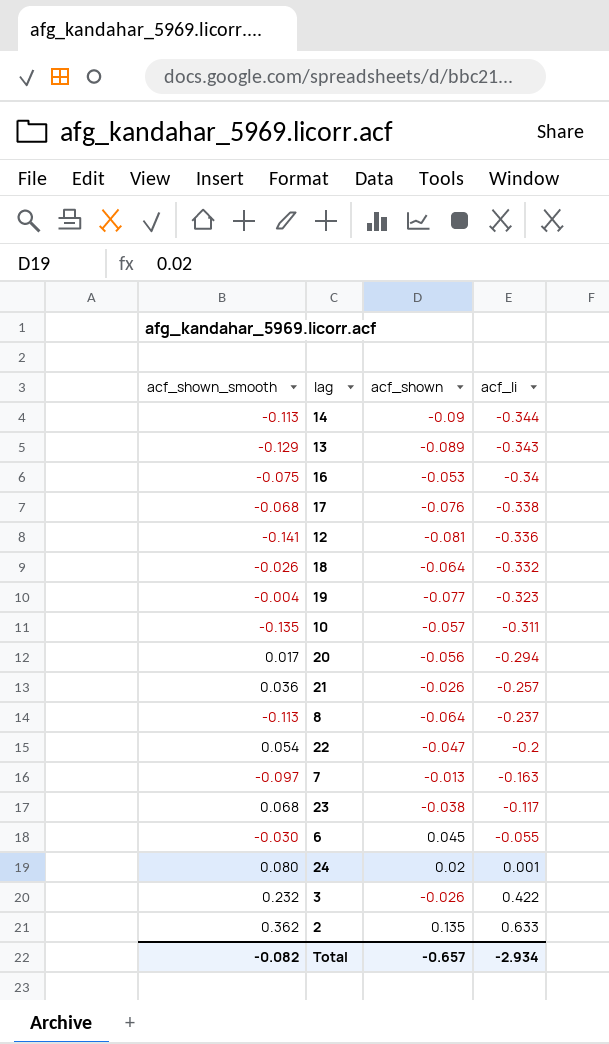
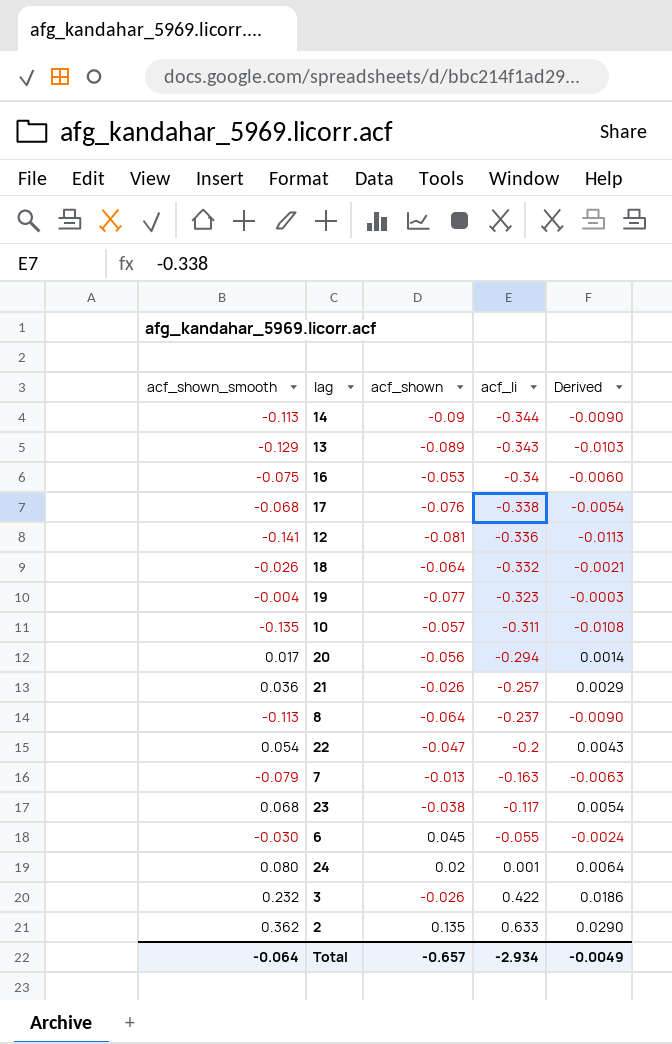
column Derived | formula: none -> [acf_shown_smooth] * 0.08
7 | acf_shown_smooth: -0.097 -> -0.079
Total | acf_shown_smooth: -0.082 -> -0.064

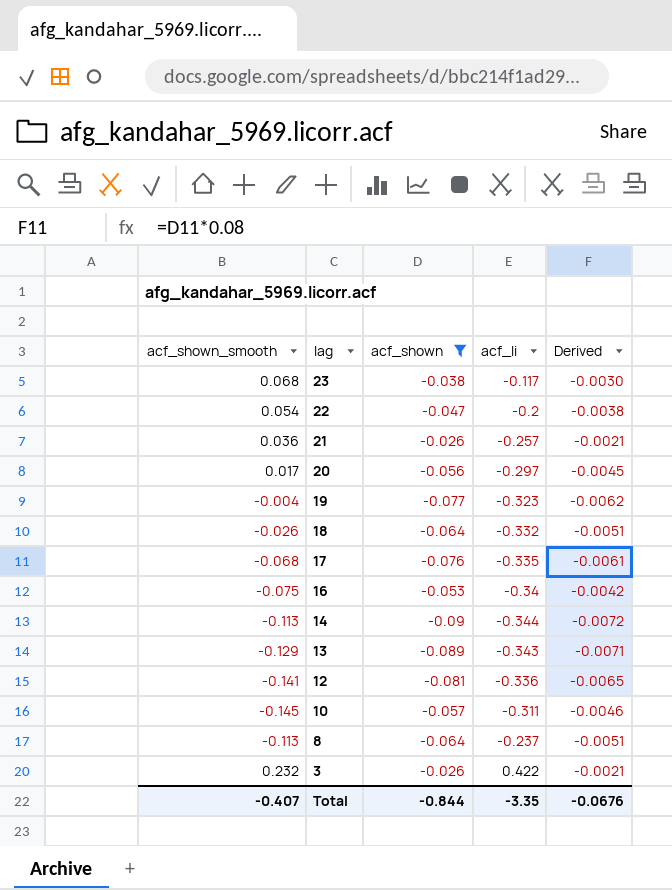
filter: none -> acf_shown <= -0.026
row order: acf_li ascending -> lag descending
column Derived | formula: [acf_shown_smooth] * 0.08 -> [acf_shown] * 0.08
20 | acf_li: -0.294 -> -0.297
17 | acf_li: -0.338 -> -0.335
10 | acf_shown_smooth: -0.135 -> -0.145
Total | acf_shown_smooth: -0.064 -> -0.407
Total | acf_shown: -0.657 -> -0.844
Total | acf_li: -2.934 -> -3.35
Total | Derived: -0.0049 -> -0.0676

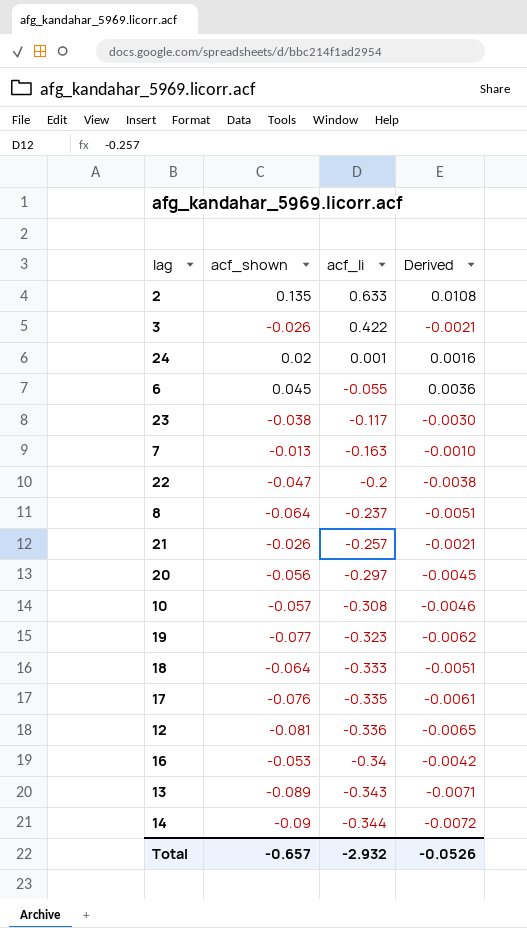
filter: acf_shown <= -0.026 -> none
row order: lag descending -> acf_li descending
column acf_shown_smooth | position: 1 -> none
10 | acf_li: -0.311 -> -0.308
18 | acf_li: -0.332 -> -0.333
Total | acf_shown: -0.844 -> -0.657
Total | acf_li: -3.35 -> -2.932
Total | Derived: -0.0676 -> -0.0526

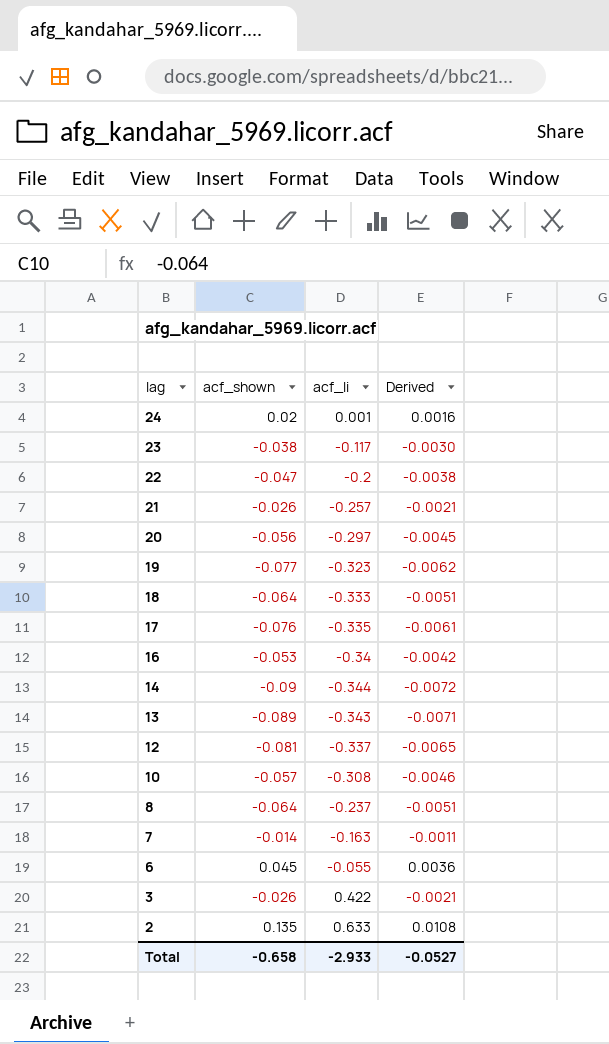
row order: acf_li descending -> lag descending
12 | acf_li: -0.336 -> -0.337
7 | acf_shown: -0.013 -> -0.014
7 | Derived: -0.0010 -> -0.0011
Total | acf_shown: -0.657 -> -0.658
Total | acf_li: -2.932 -> -2.933
Total | Derived: -0.0526 -> -0.0527

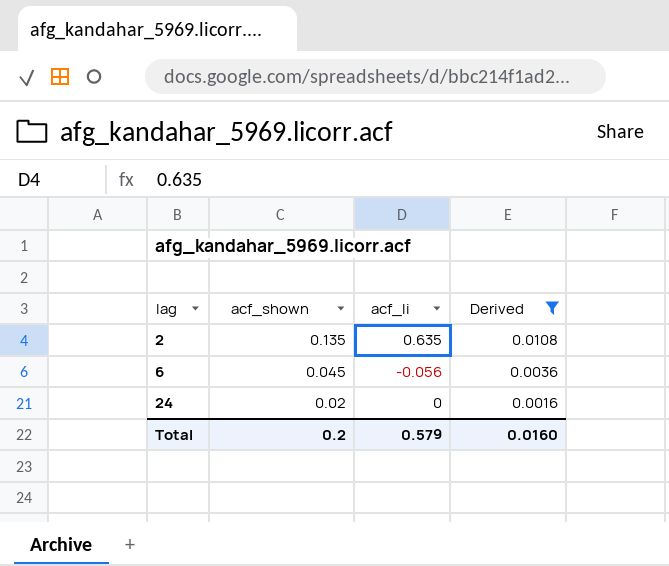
filter: none -> Derived >= 0.0016
row order: lag descending -> lag ascending
2 | acf_li: 0.633 -> 0.635
6 | acf_li: -0.055 -> -0.056
24 | acf_li: 0.001 -> 0
Total | acf_shown: -0.658 -> 0.2
Total | acf_li: -2.933 -> 0.579
Total | Derived: -0.0527 -> 0.0160

